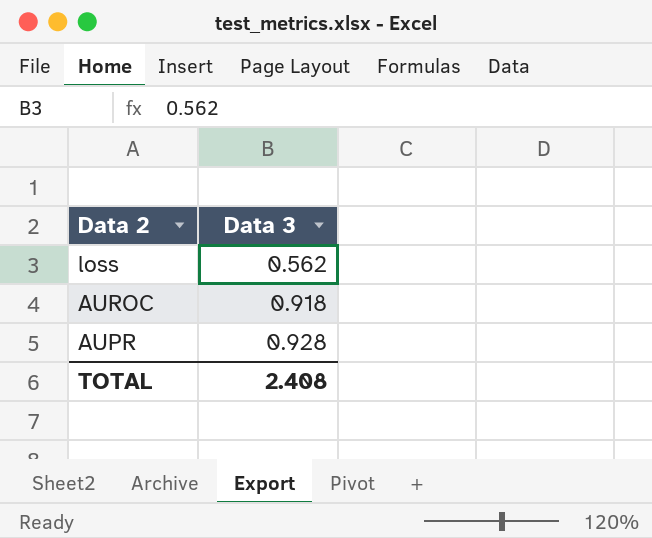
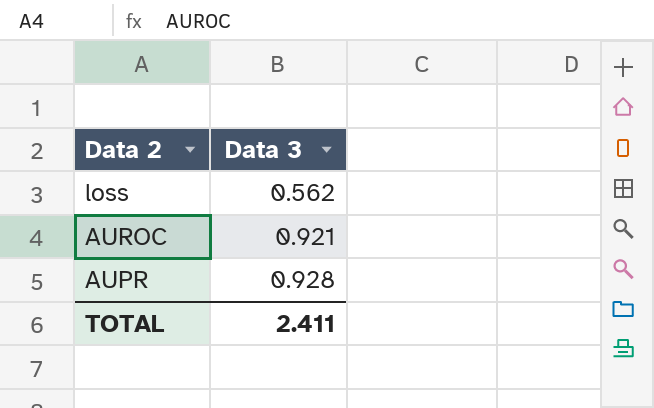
AUROC | Data 3: 0.918 -> 0.921
TOTAL | Data 3: 2.408 -> 2.411

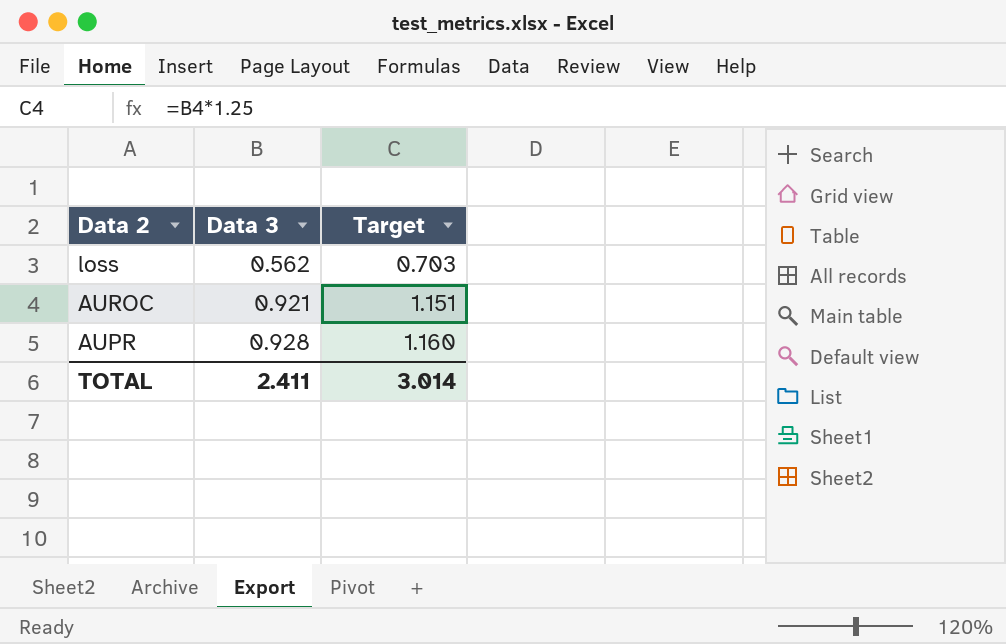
column Target | formula: none -> [Data 3] * 1.25

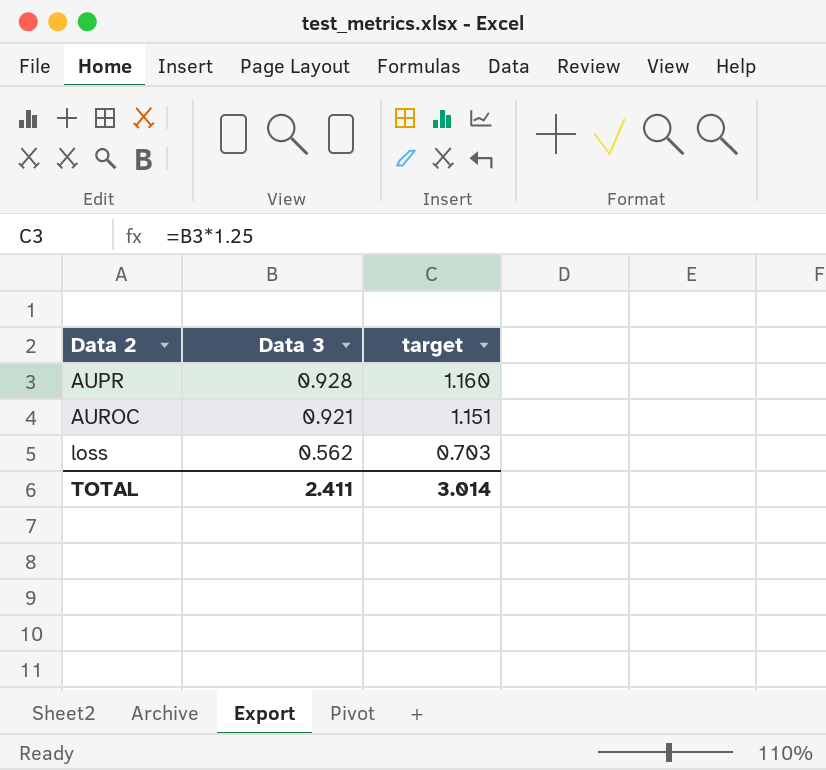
row order: Data 2 descending -> Data 2 ascending
column name: Target -> target

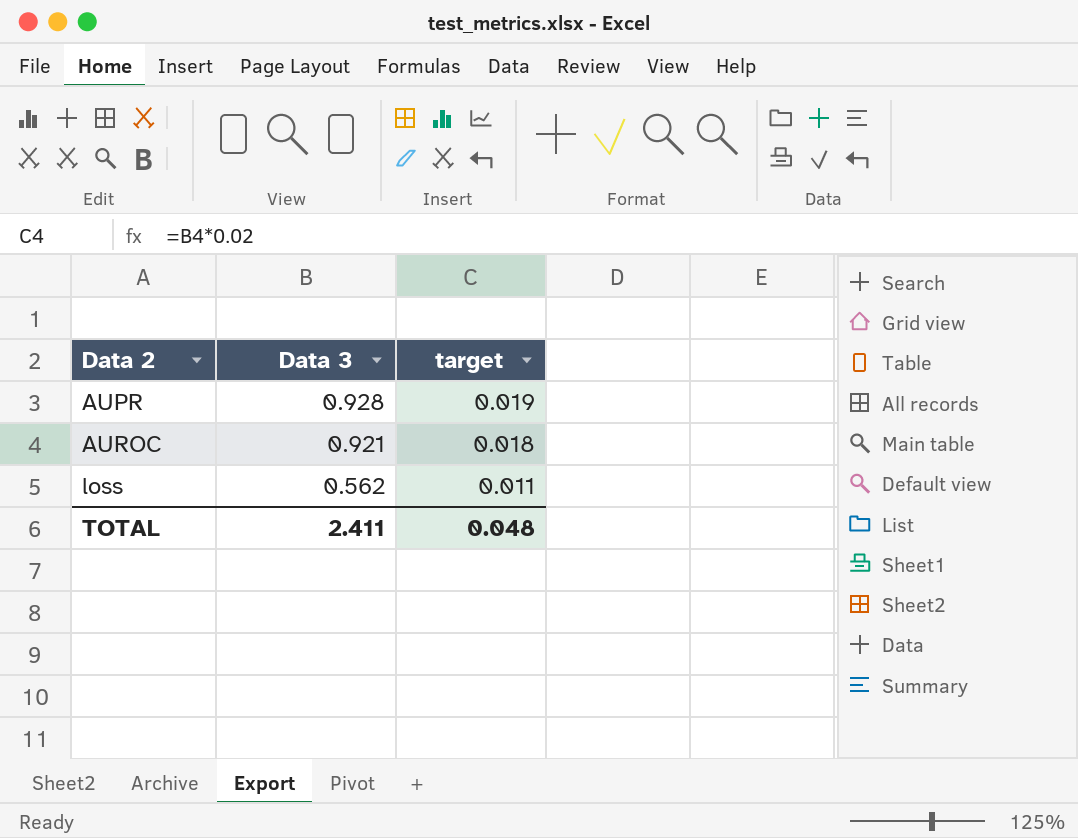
column target | formula: [Data 3] * 1.25 -> [Data 3] * 0.02
TOTAL | target: 3.014 -> 0.048

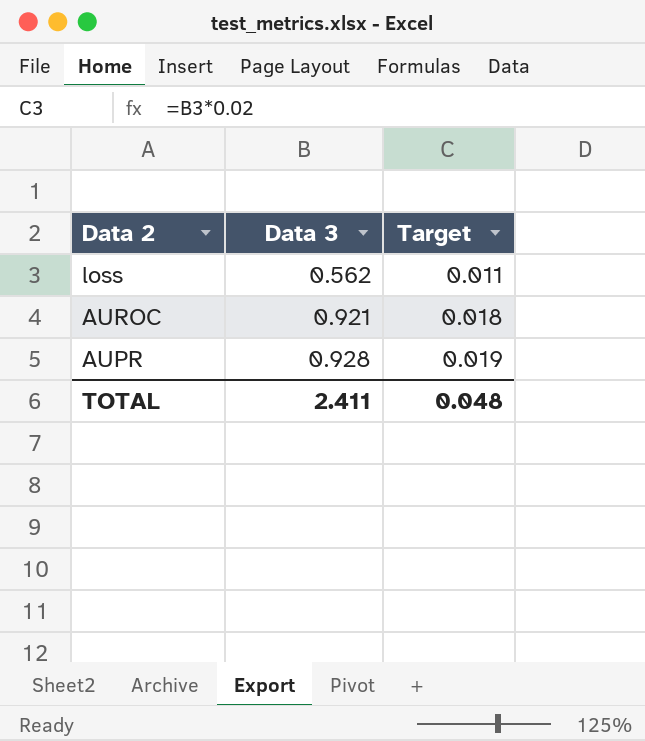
row order: Data 2 ascending -> Data 2 descending
column name: target -> Target

